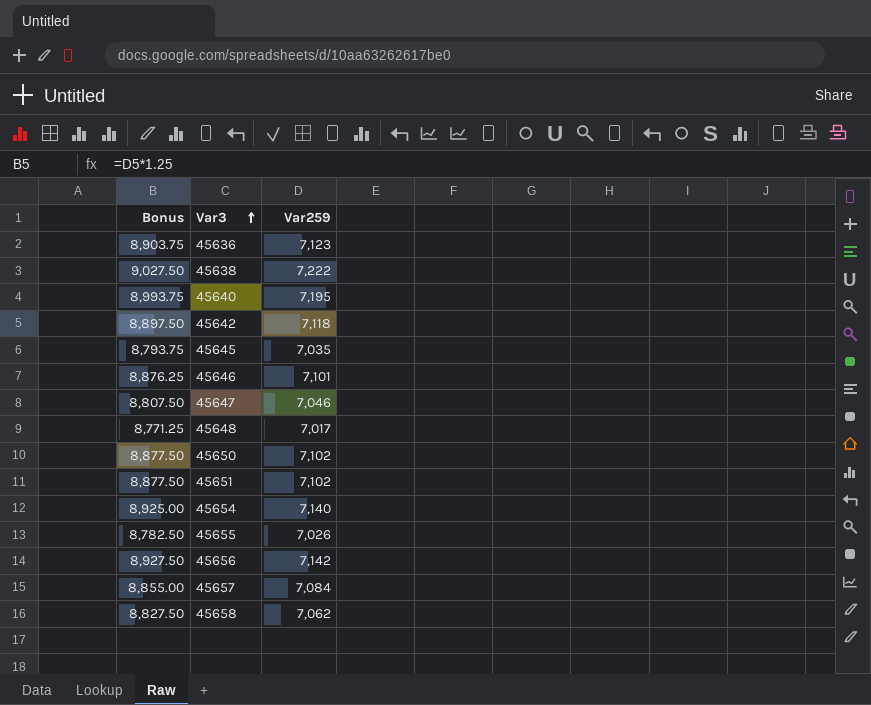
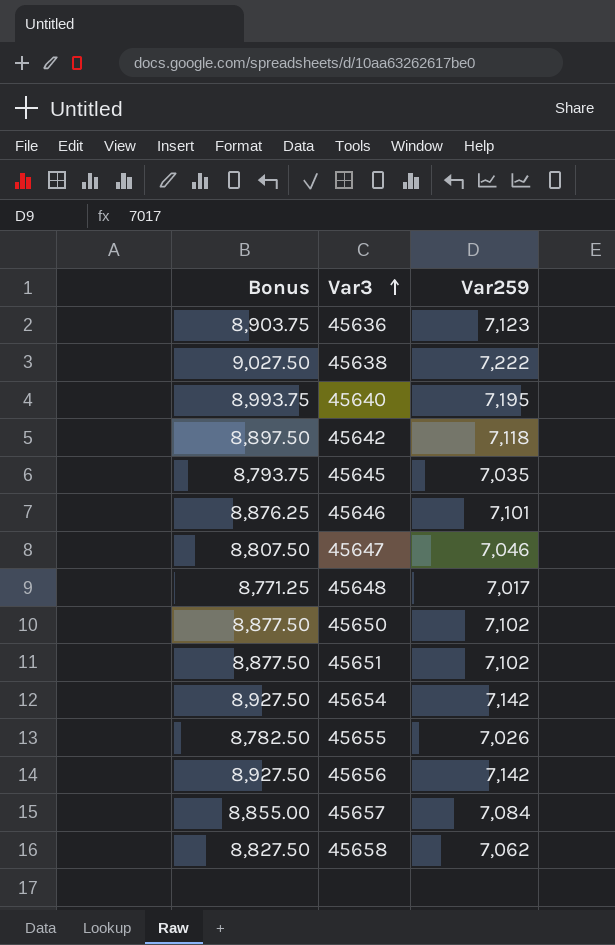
45654 | Bonus: 8,925.00 -> 8,927.50
45654 | Var259: 7,140 -> 7,142

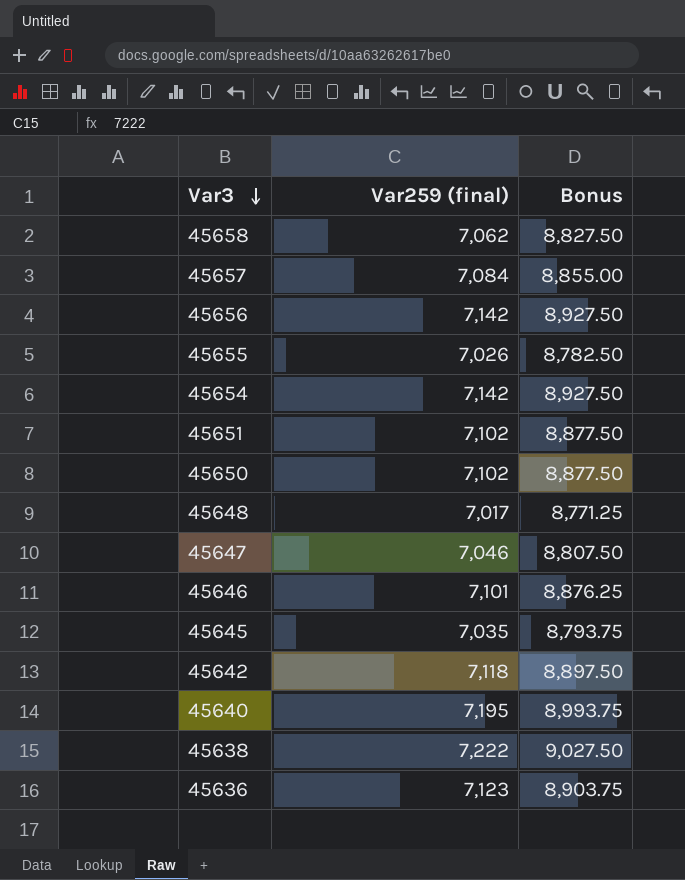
row order: Var3 ascending -> Var3 descending
column name: Var259 -> Var259 (final)
column Bonus | position: 1 -> 3

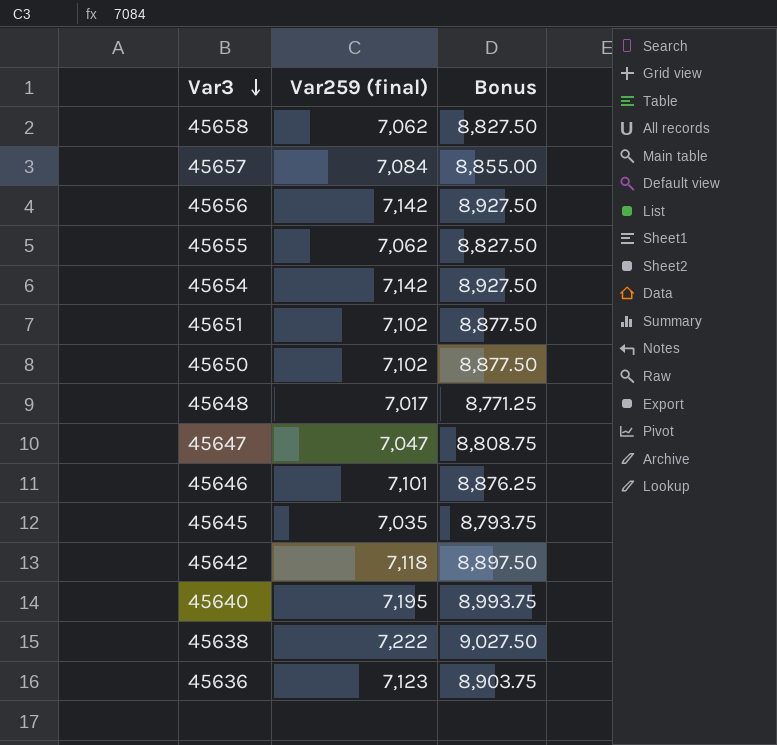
45655 | Var259 (final): 7,026 -> 7,062
45655 | Bonus: 8,782.50 -> 8,827.50
45647 | Var259 (final): 7,046 -> 7,047
45647 | Bonus: 8,807.50 -> 8,808.75

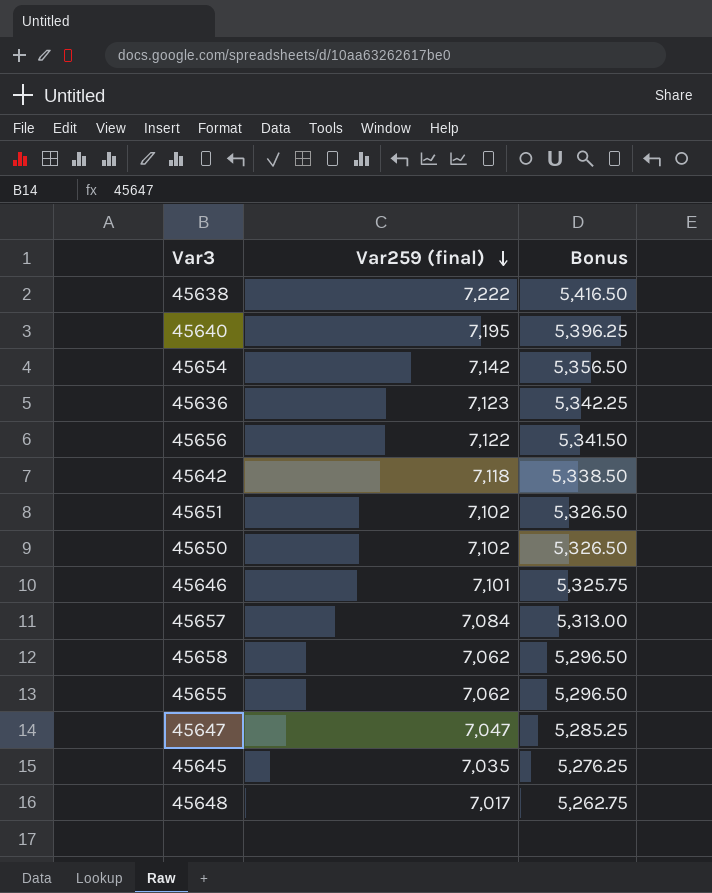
row order: Var3 descending -> Var259 (final) descending
column Bonus | formula: [Var259 (final)] * 1.25 -> [Var259 (final)] * 0.75
45656 | Var259 (final): 7,142 -> 7,122

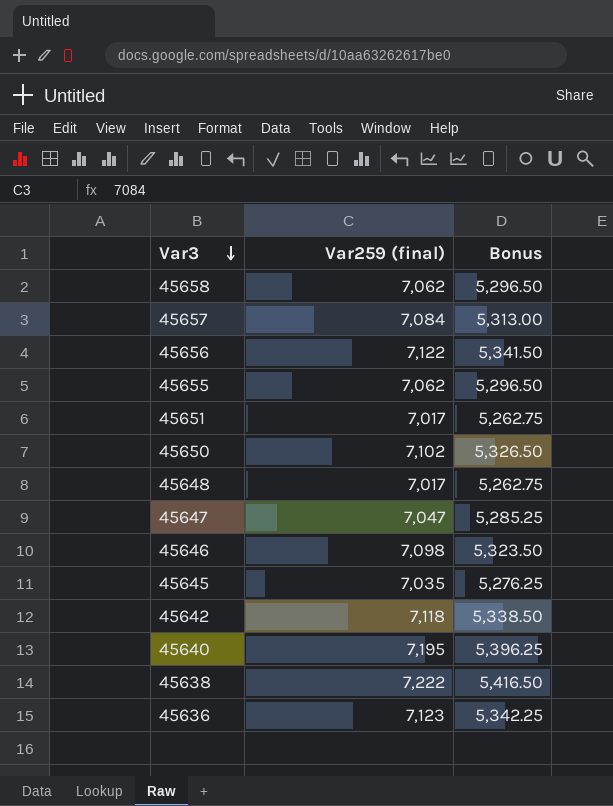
row order: Var259 (final) descending -> Var3 descending
row 45654: 7,142 | 5,356.50 -> none
45651 | Var259 (final): 7,102 -> 7,017
45651 | Bonus: 5,326.50 -> 5,262.75
45646 | Var259 (final): 7,101 -> 7,098
45646 | Bonus: 5,325.75 -> 5,323.50

